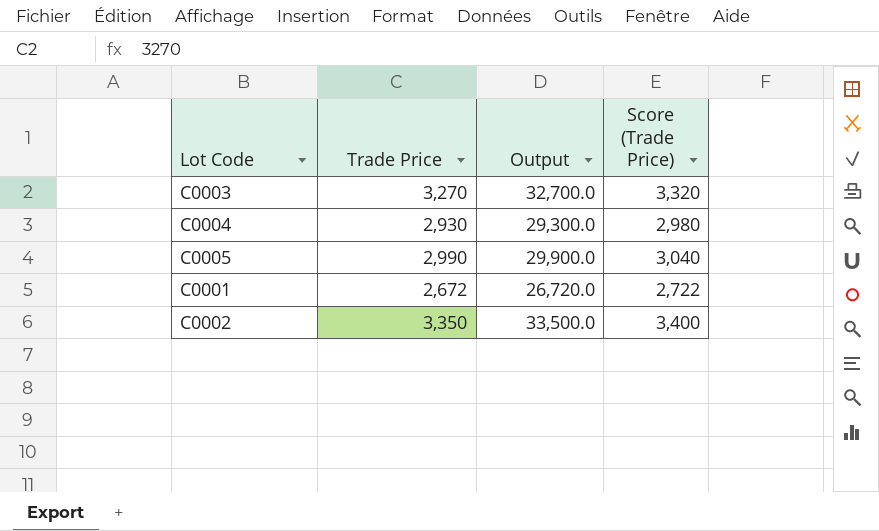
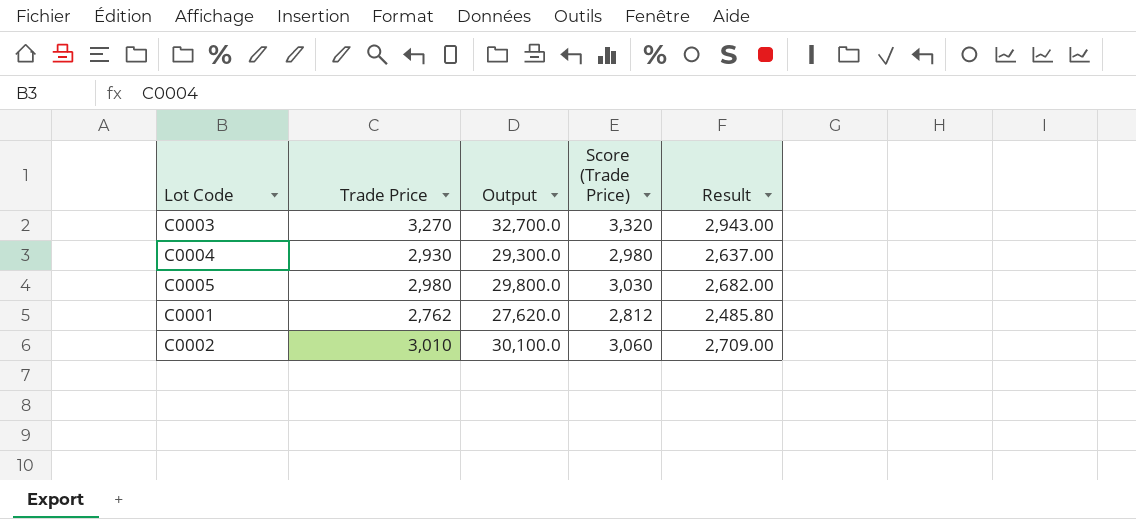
column Result | formula: none -> [Trade Price] * 0.9
C0005 | Trade Price: 2,990 -> 2,980
C0005 | Output: 29,900.0 -> 29,800.0
C0005 | Score (Trade Price): 3,040 -> 3,030
C0001 | Trade Price: 2,672 -> 2,762
C0001 | Output: 26,720.0 -> 27,620.0
C0001 | Score (Trade Price): 2,722 -> 2,812
C0002 | Trade Price: 3,350 -> 3,010
C0002 | Output: 33,500.0 -> 30,100.0
C0002 | Score (Trade Price): 3,400 -> 3,060

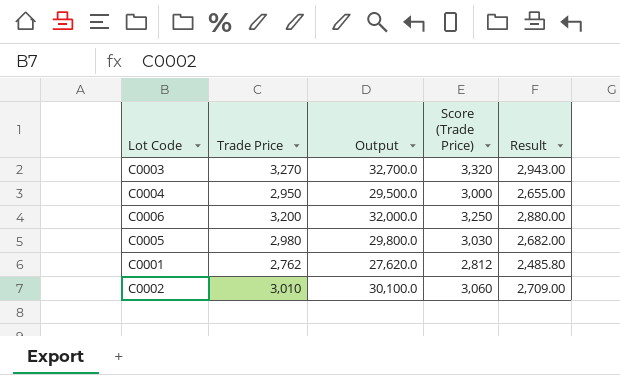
C0004 | Trade Price: 2,930 -> 2,950
C0004 | Output: 29,300.0 -> 29,500.0
C0004 | Score (Trade Price): 2,980 -> 3,000
C0004 | Result: 2,637.00 -> 2,655.00
row C0006: none -> 3,200 | 32,000.0 | 3,250 | 2,880.00

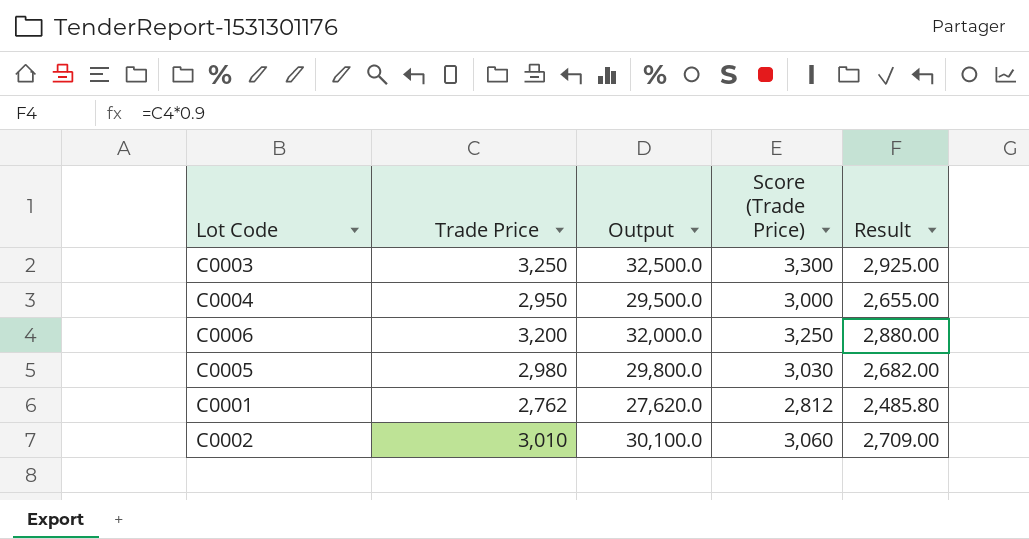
C0003 | Trade Price: 3,270 -> 3,250
C0003 | Output: 32,700.0 -> 32,500.0
C0003 | Score (Trade Price): 3,320 -> 3,300
C0003 | Result: 2,943.00 -> 2,925.00

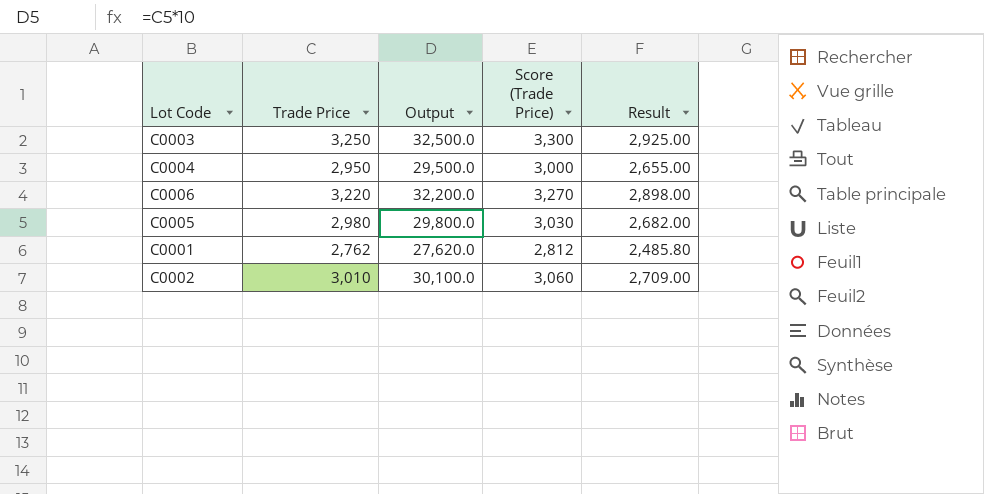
C0006 | Trade Price: 3,200 -> 3,220
C0006 | Output: 32,000.0 -> 32,200.0
C0006 | Score (Trade Price): 3,250 -> 3,270
C0006 | Result: 2,880.00 -> 2,898.00

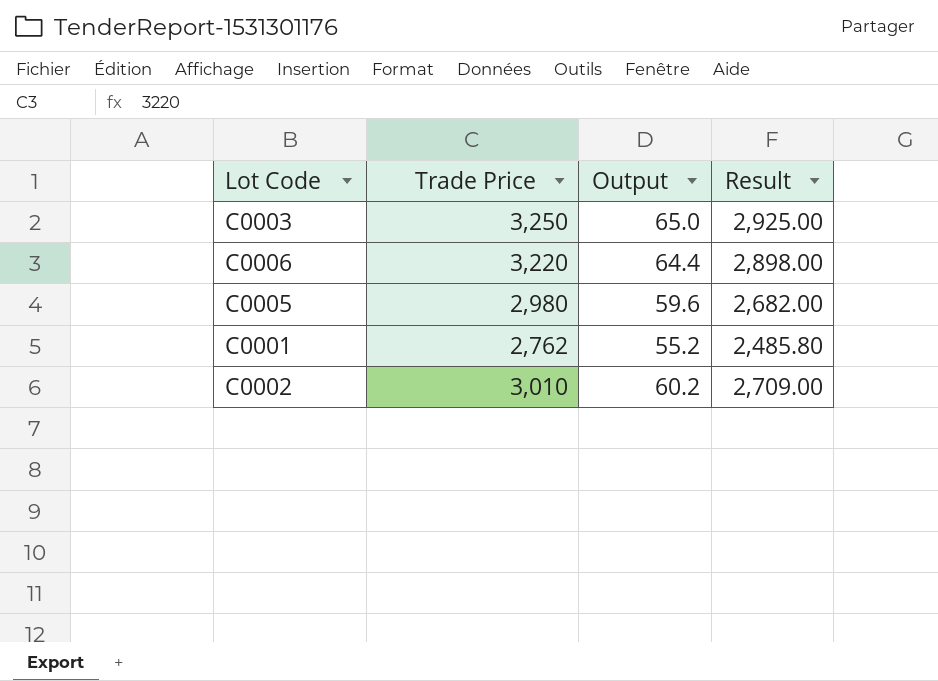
column Score (Trade Price) | formula: [Trade Price] + 50 -> none
column Output | formula: [Trade Price] * 10 -> [Trade Price] * 0.02
row C0004: 2,950 | 29,500.0 | 3,000 | 2,655.00 -> none

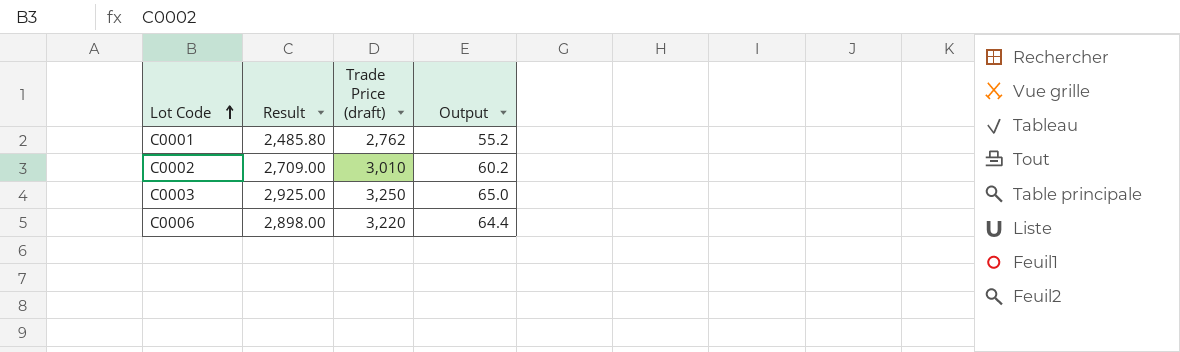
row order: none -> Lot Code ascending
column Result | position: 4 -> 2
column name: Trade Price -> Trade Price (draft)
row C0005: 2,980 | 59.6 | 2,682.00 -> none

